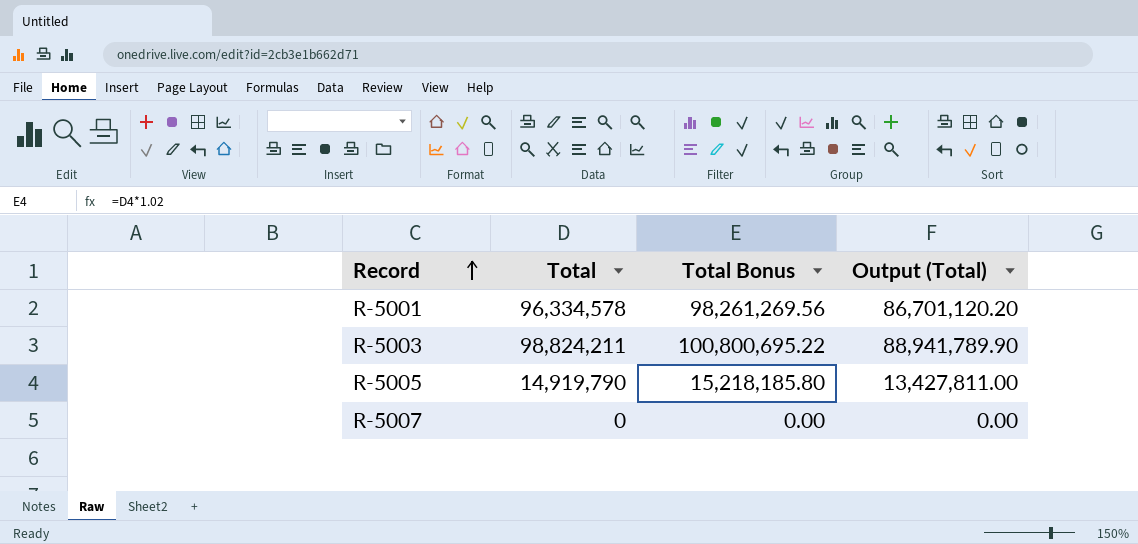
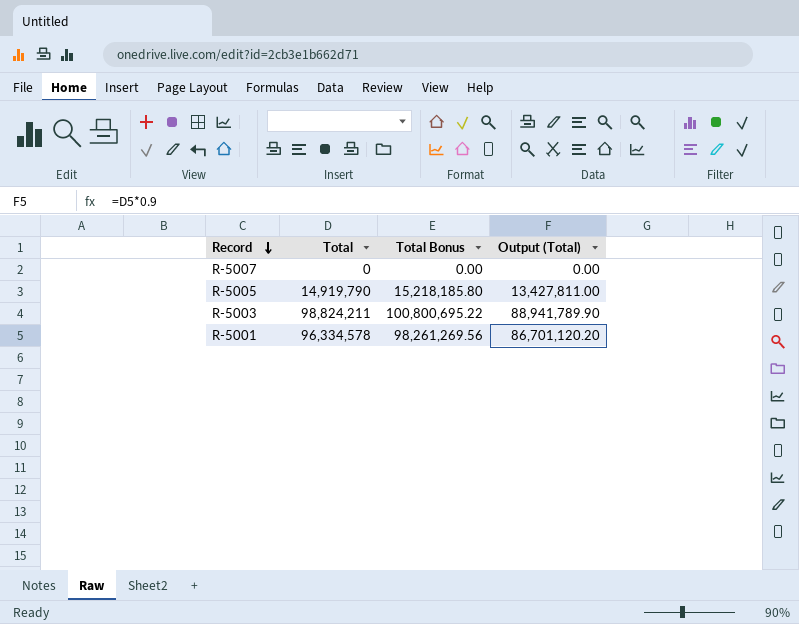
row order: Record ascending -> Record descending

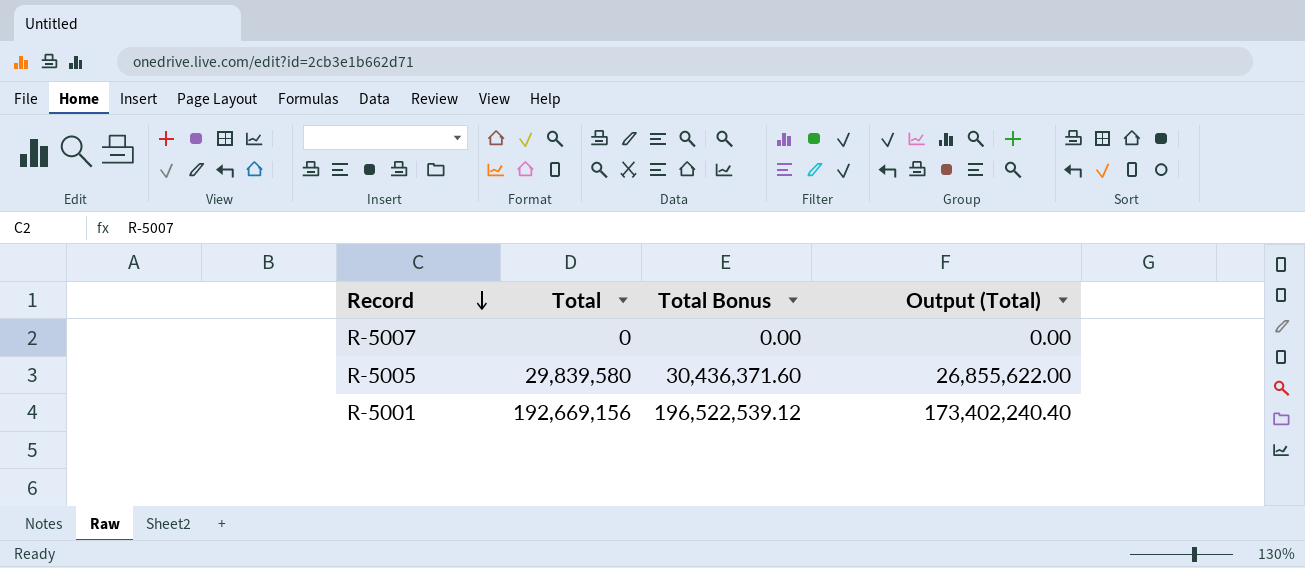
row R-5003: 98,824,211 | 100,800,695.22 | 88,941,789.90 -> none
R-5005 | Total: 14,919,790 -> 29,839,580
R-5005 | Total Bonus: 15,218,185.80 -> 30,436,371.60
R-5005 | Output (Total): 13,427,811.00 -> 26,855,622.00
R-5001 | Total: 96,334,578 -> 192,669,156
R-5001 | Total Bonus: 98,261,269.56 -> 196,522,539.12
R-5001 | Output (Total): 86,701,120.20 -> 173,402,240.40

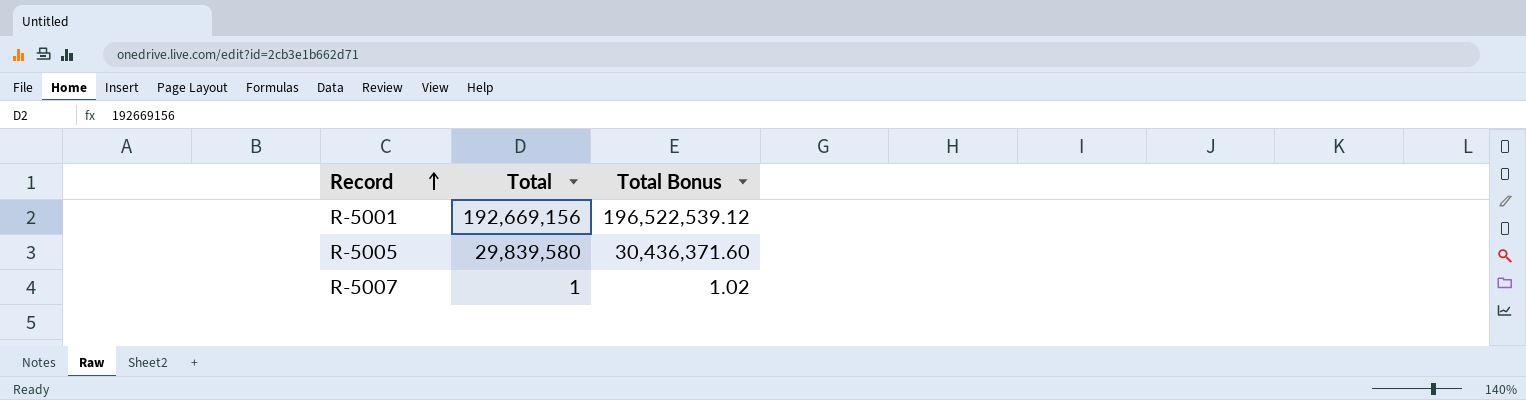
row order: Record descending -> Record ascending
column Output (Total) | formula: [Total] * 0.9 -> none
R-5007 | Total: 0 -> 1
R-5007 | Total Bonus: 0.00 -> 1.02

